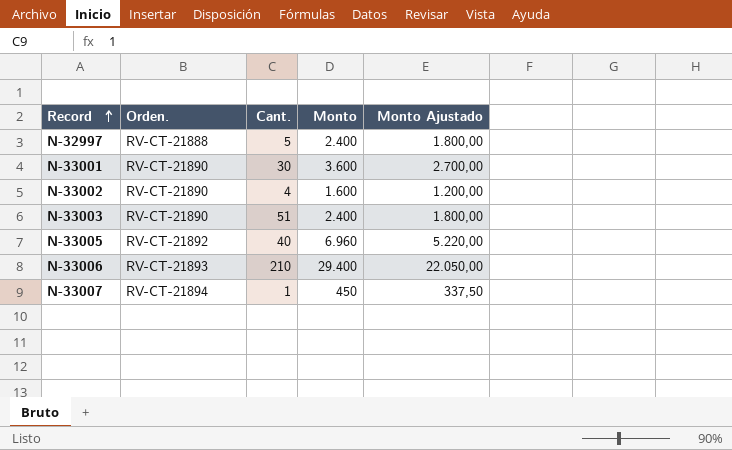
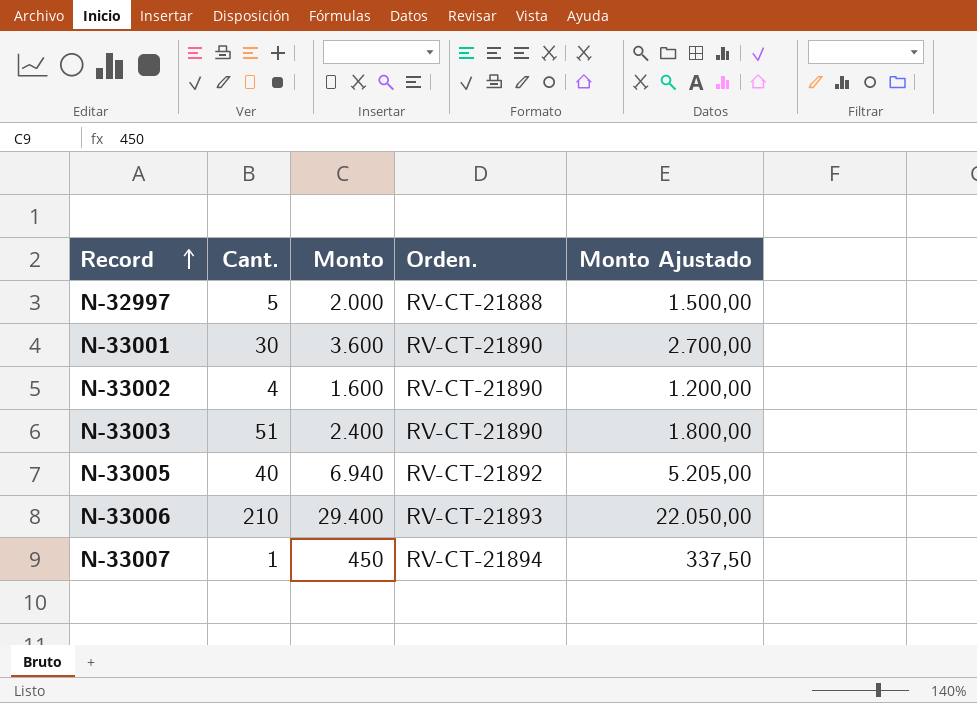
column Orden. | position: 2 -> 4
N-32997 | Monto: 2.400 -> 2.000
N-32997 | Monto Ajustado: 1.800,00 -> 1.500,00
N-33005 | Monto: 6.960 -> 6.940
N-33005 | Monto Ajustado: 5.220,00 -> 5.205,00

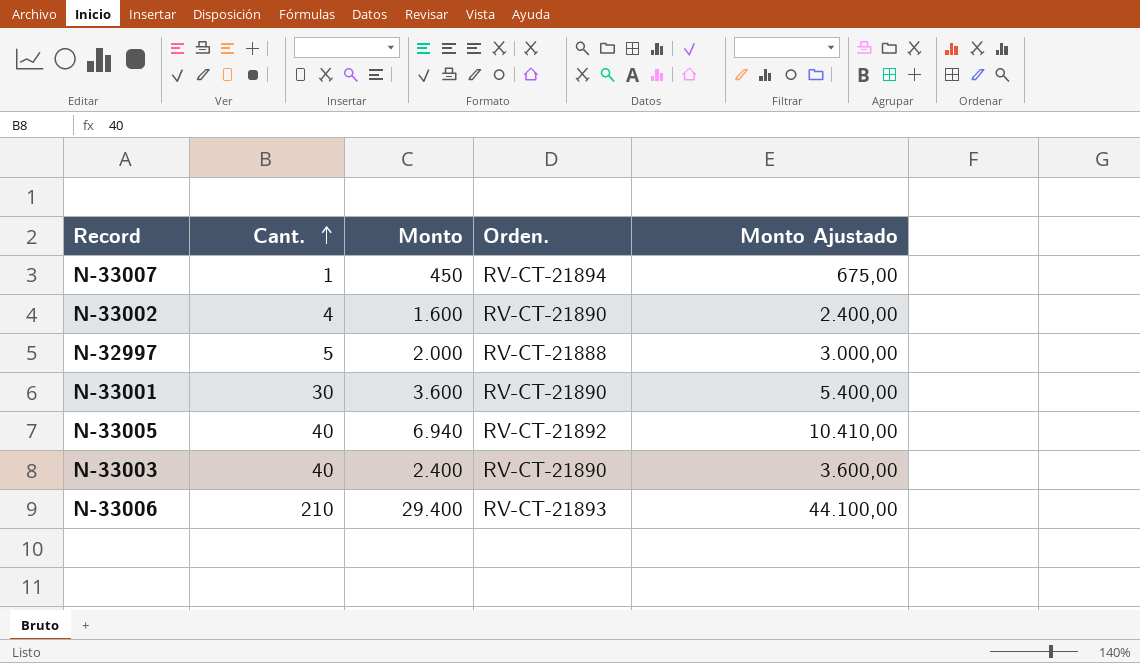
row order: Record ascending -> Cant. ascending
column Monto Ajustado | formula: [Monto] * 0,75 -> [Monto] * 1,5
N-33003 | Cant.: 51 -> 40

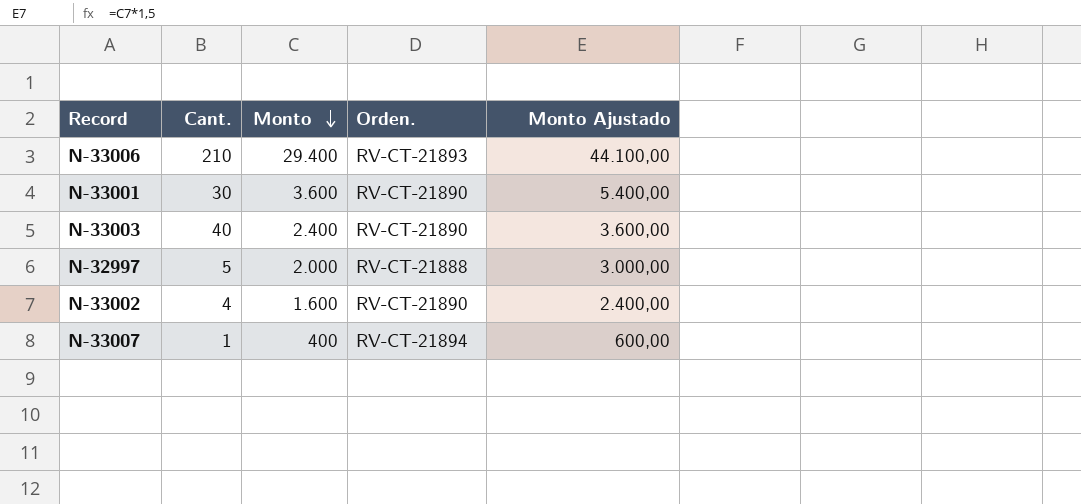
row order: Cant. ascending -> Monto descending
row N-33005: 40 | 6.940 | RV-CT-21892 | 10.410,00 -> none
N-33007 | Monto: 450 -> 400
N-33007 | Monto Ajustado: 675,00 -> 600,00

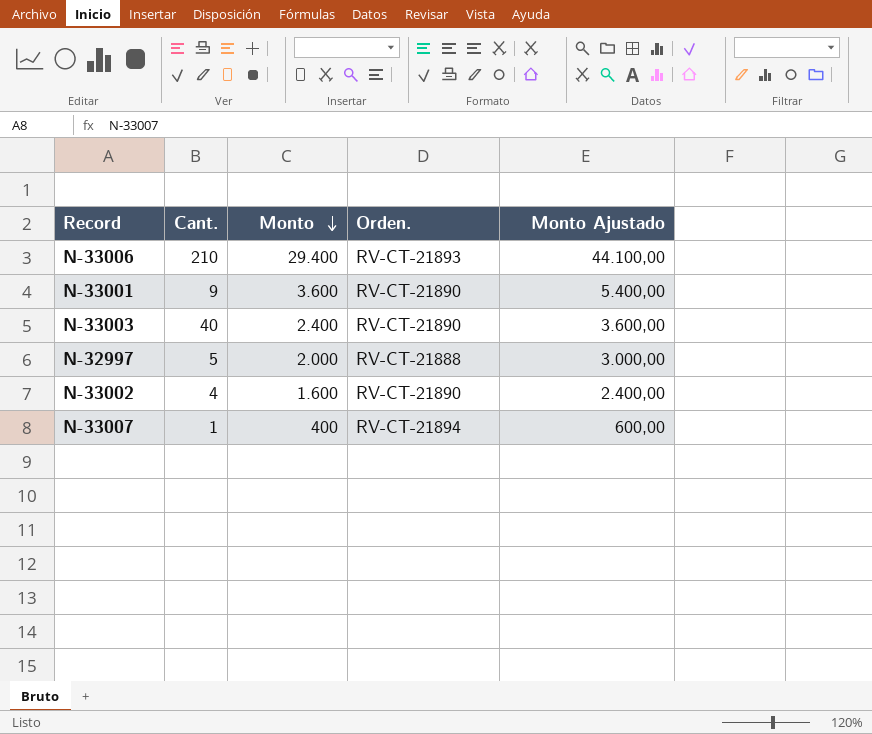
N-33001 | Cant.: 30 -> 9

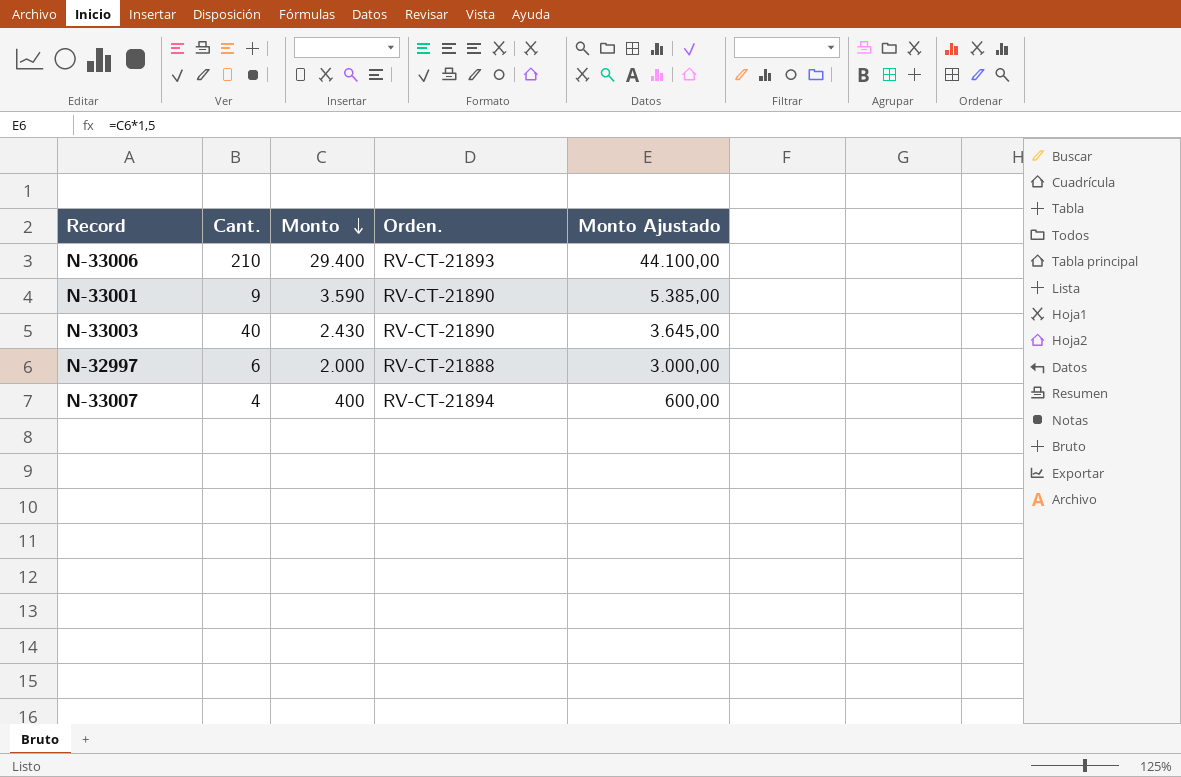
row N-33002: 4 | 1.600 | RV-CT-21890 | 2.400,00 -> none
N-33001 | Monto: 3.600 -> 3.590
N-33001 | Monto Ajustado: 5.400,00 -> 5.385,00
N-33003 | Monto: 2.400 -> 2.430
N-33003 | Monto Ajustado: 3.600,00 -> 3.645,00
N-32997 | Cant.: 5 -> 6
N-33007 | Cant.: 1 -> 4

